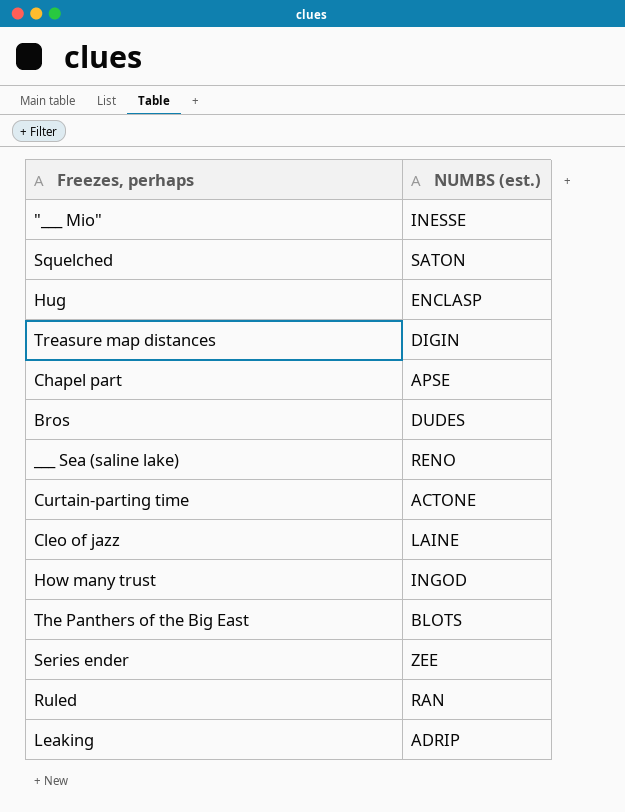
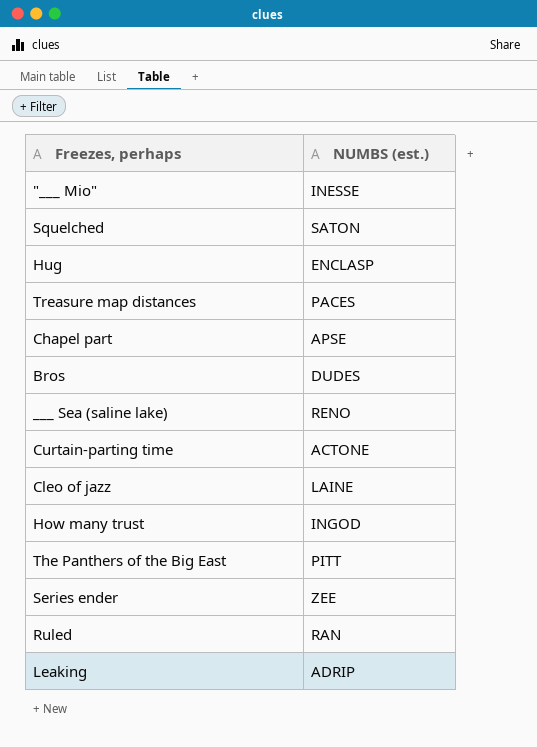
Treasure map distances | NUMBS (est.): DIGIN -> PACES
The Panthers of the Big East | NUMBS (est.): BLOTS -> PITT

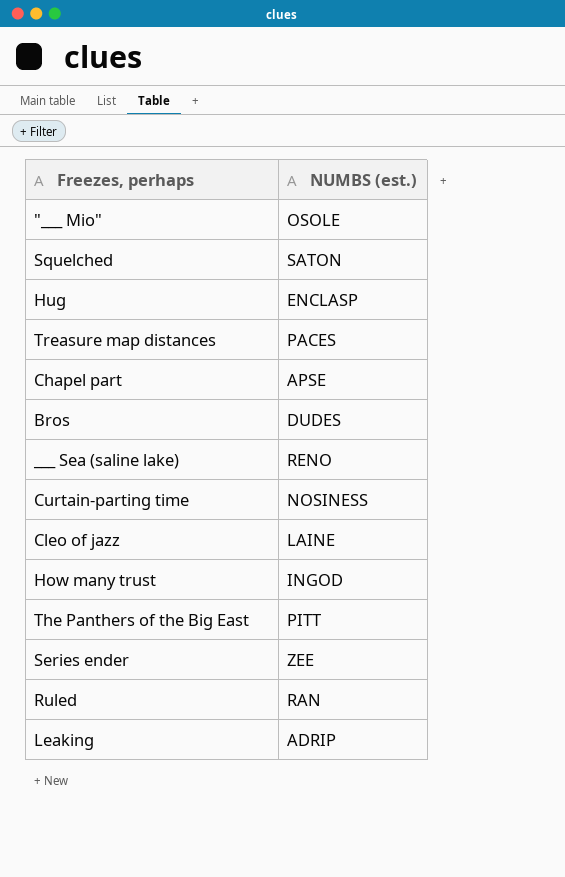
"___ Mio" | NUMBS (est.): INESSE -> OSOLE
Curtain-parting time | NUMBS (est.): ACTONE -> NOSINESS

